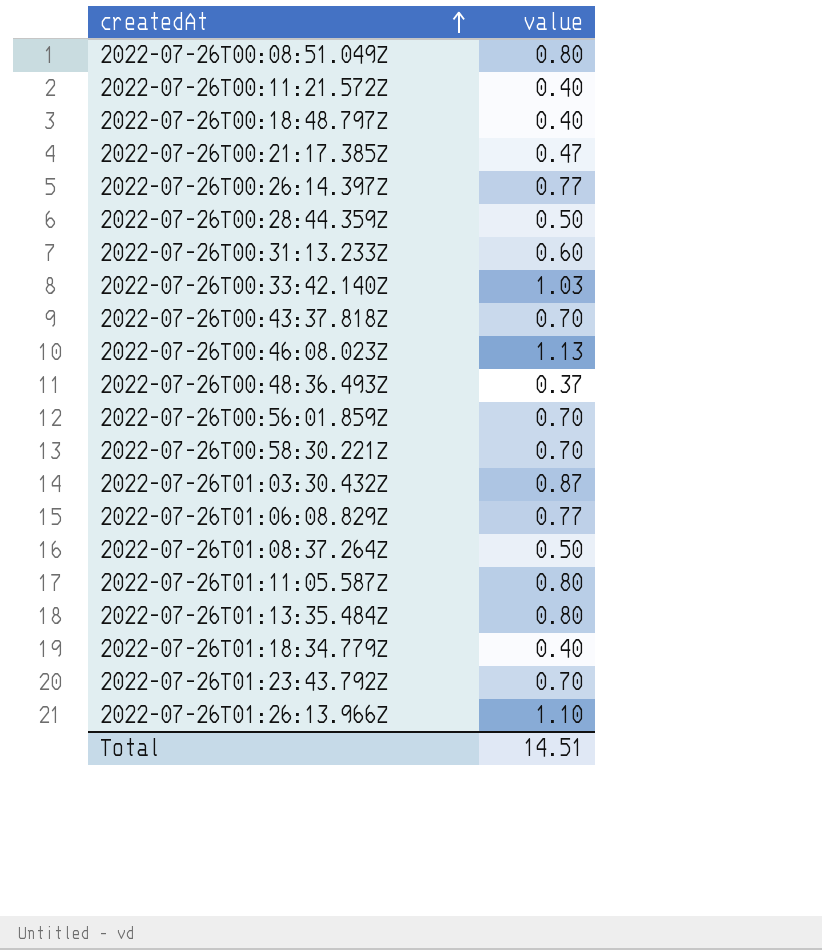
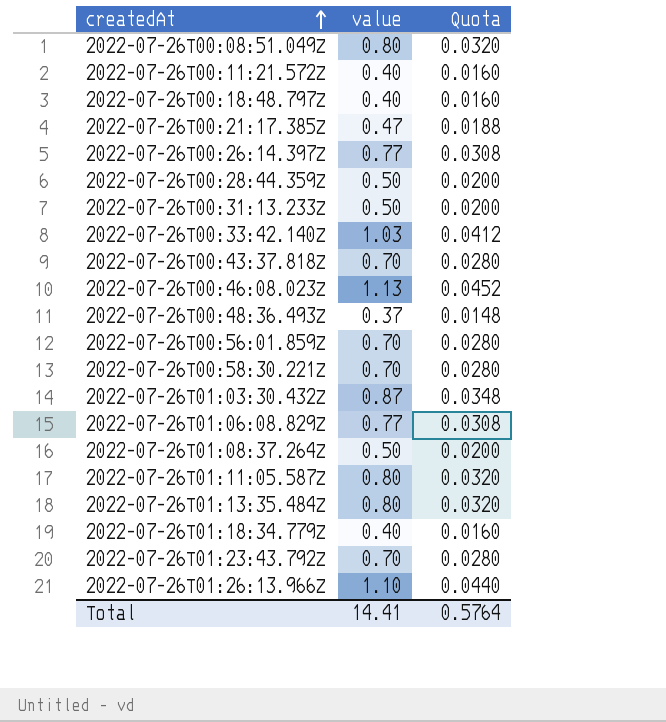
column Quota | formula: none -> [value] * 0.04
2022-07-26T00:31:13.233Z | value: 0.60 -> 0.50
Total | value: 14.51 -> 14.41

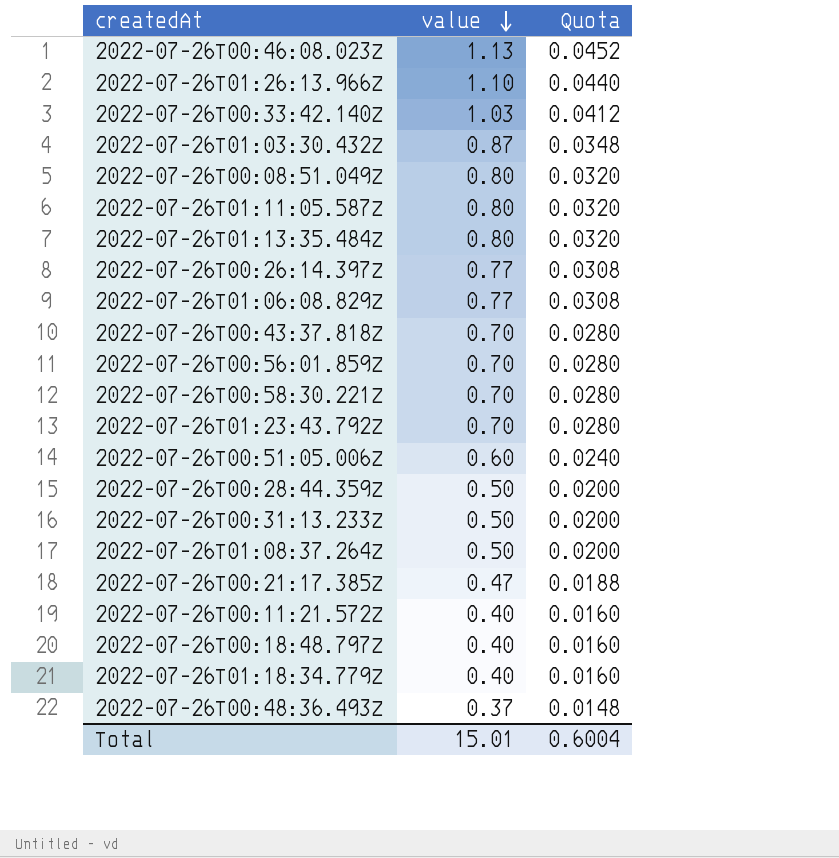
row order: createdAt ascending -> value descending
row 2022-07-26T00:51:05.006Z: none -> 0.60 | 0.0240
Total | value: 14.41 -> 15.01
Total | Quota: 0.5764 -> 0.6004

